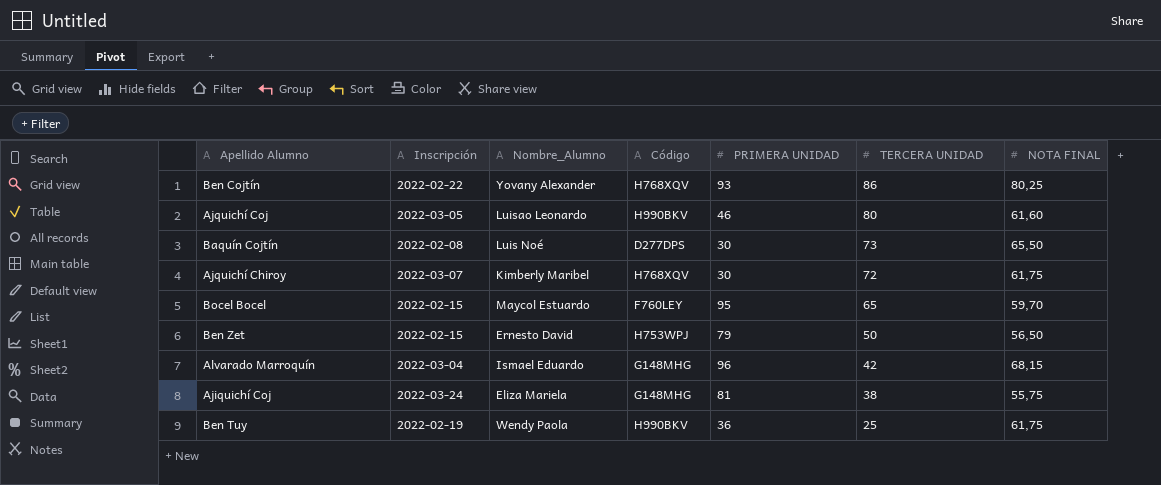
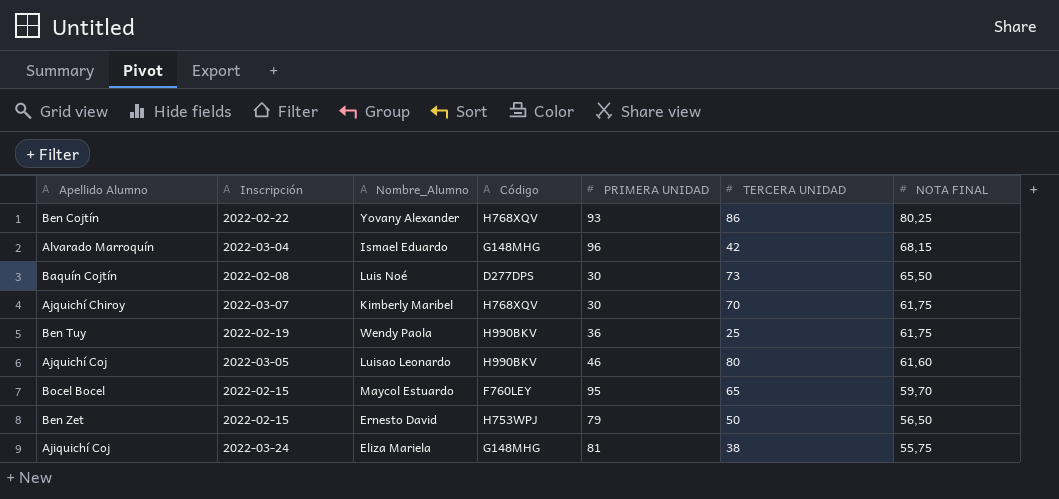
row order: TERCERA UNIDAD descending -> NOTA FINAL descending
Ajquichí Chiroy | TERCERA UNIDAD: 72 -> 70

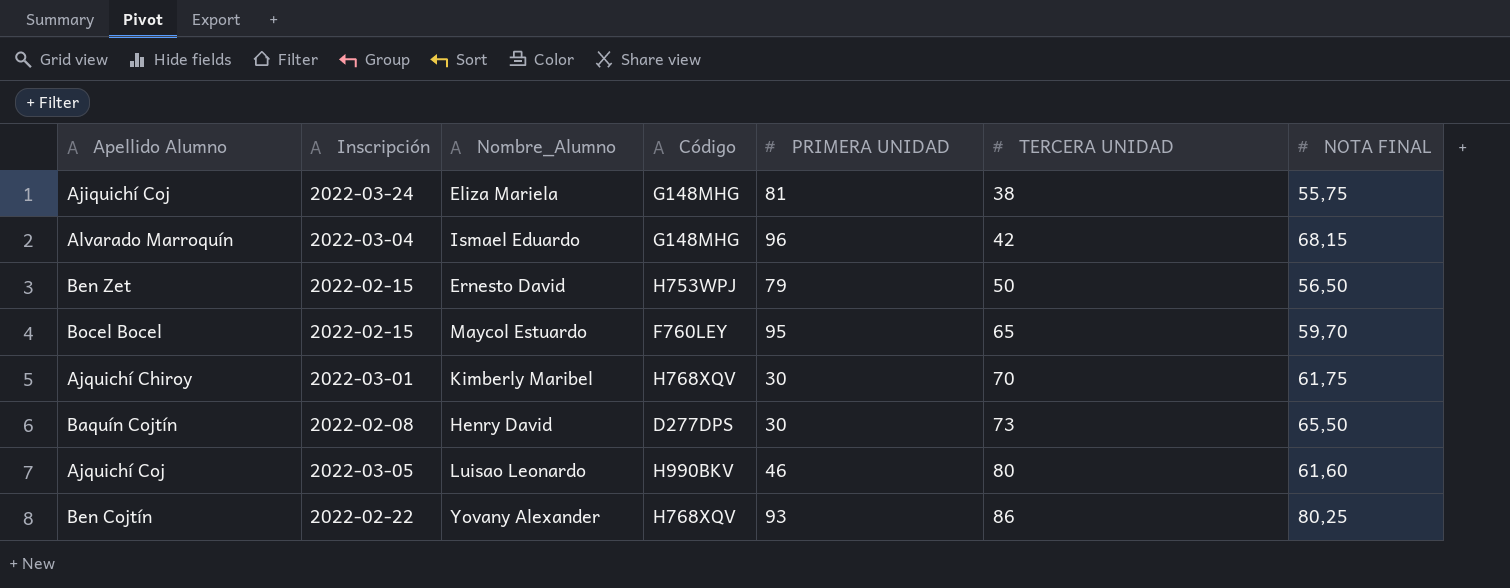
row order: NOTA FINAL descending -> TERCERA UNIDAD ascending
row Ben Tuy: 2022-02-19 | Wendy Paola | H990BKV | 36 | 25 | 61,75 -> none
Ajquichí Chiroy | Inscripción: 2022-03-07 -> 2022-03-01
Baquín Cojtín | Nombre_Alumno: Luis Noé -> Henry David

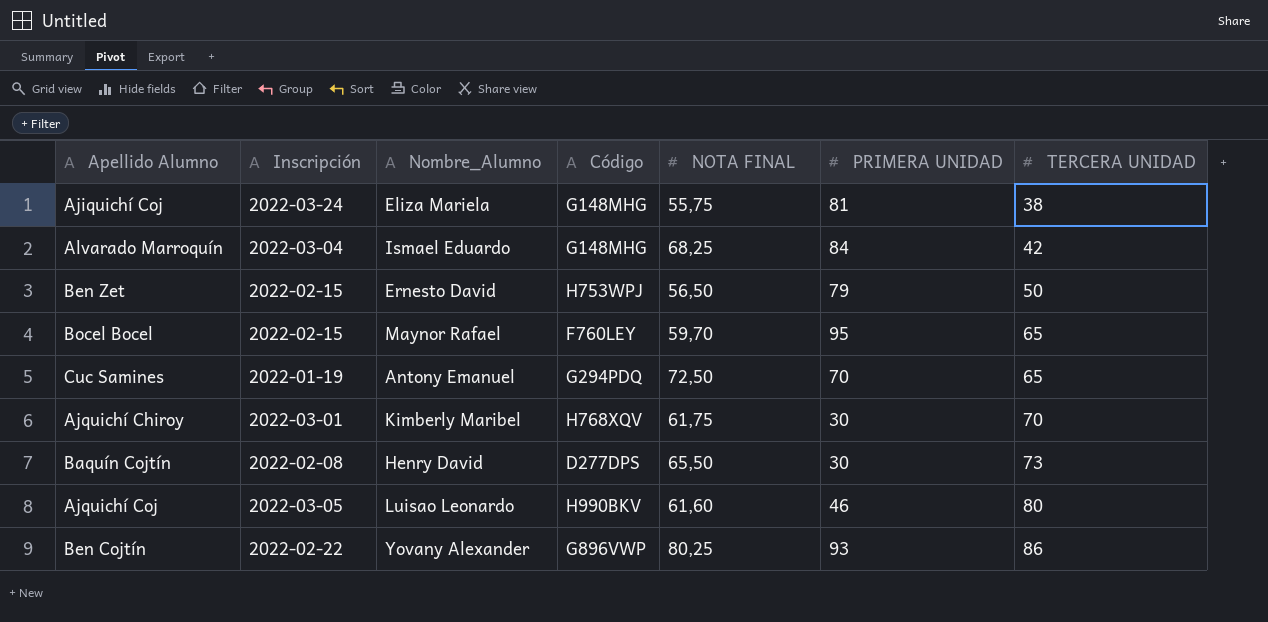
column NOTA FINAL | position: 7 -> 5
Alvarado Marroquín | NOTA FINAL: 68,15 -> 68,25
Alvarado Marroquín | PRIMERA UNIDAD: 96 -> 84
Bocel Bocel | Nombre_Alumno: Maycol Estuardo -> Maynor Rafael
row Cuc Samines: none -> 2022-01-19 | Antony Emanuel | G294PDQ | 72,50 | 70 | 65
Ben Cojtín | Código: H768XQV -> G896VWP

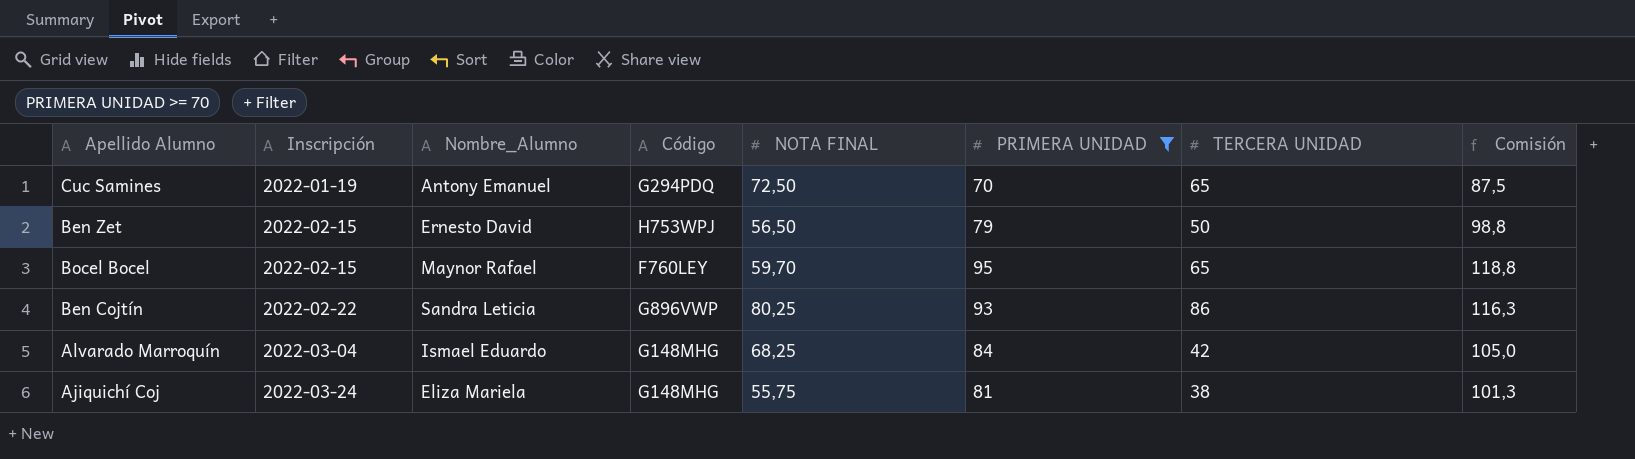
filter: none -> PRIMERA UNIDAD >= 70
row order: TERCERA UNIDAD ascending -> Inscripción ascending
column Comisión | formula: none -> [PRIMERA UNIDAD] * 1,25
Ben Cojtín | Nombre_Alumno: Yovany Alexander -> Sandra Leticia

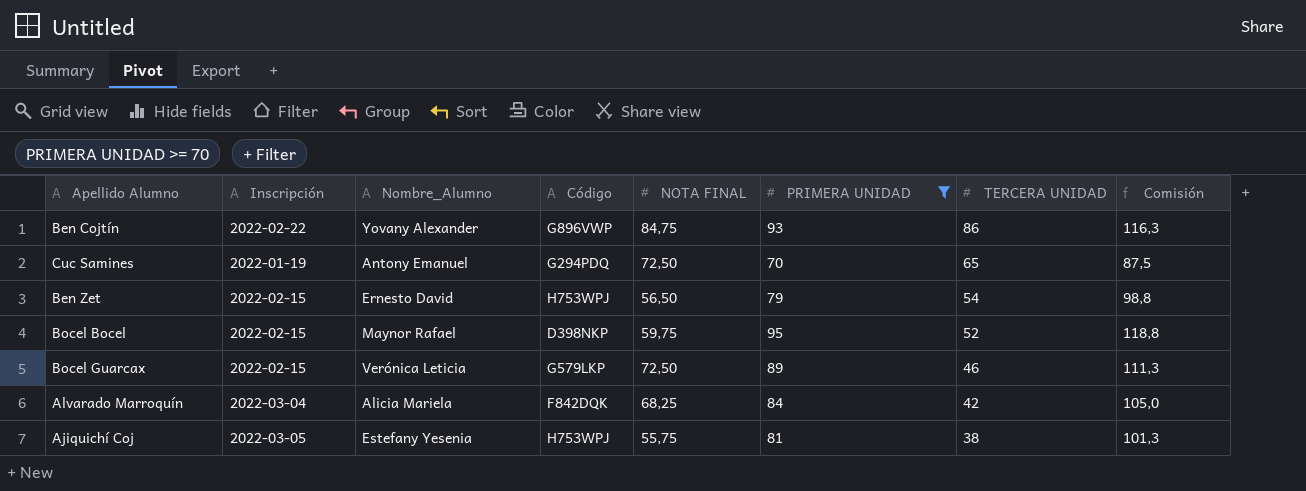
row order: Inscripción ascending -> TERCERA UNIDAD descending
Ben Cojtín | Nombre_Alumno: Sandra Leticia -> Yovany Alexander
Ben Cojtín | NOTA FINAL: 80,25 -> 84,75
Ben Zet | TERCERA UNIDAD: 50 -> 54
Bocel Bocel | Código: F760LEY -> D398NKP
Bocel Bocel | NOTA FINAL: 59,70 -> 59,75
Bocel Bocel | TERCERA UNIDAD: 65 -> 52
row Bocel Guarcax: none -> 2022-02-15 | Verónica Leticia | G579LKP | 72,50 | 89 | 46 | 111,3
Alvarado Marroquín | Nombre_Alumno: Ismael Eduardo -> Alicia Mariela
Alvarado Marroquín | Código: G148MHG -> F842DQK
Ajiquichí Coj | Inscripción: 2022-03-24 -> 2022-03-05
Ajiquichí Coj | Nombre_Alumno: Eliza Mariela -> Estefany Yesenia
Ajiquichí Coj | Código: G148MHG -> H753WPJ

